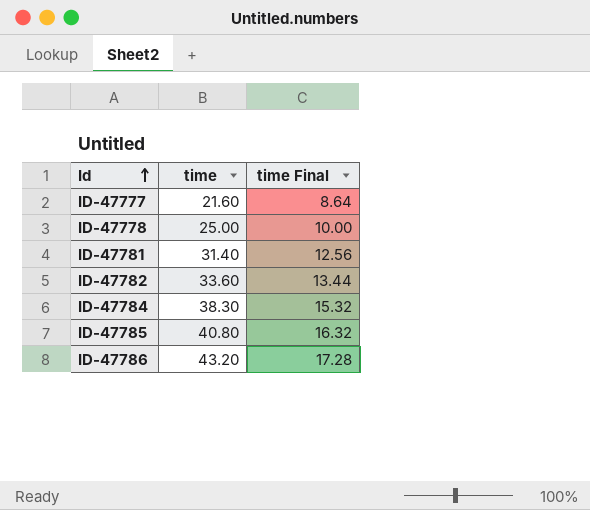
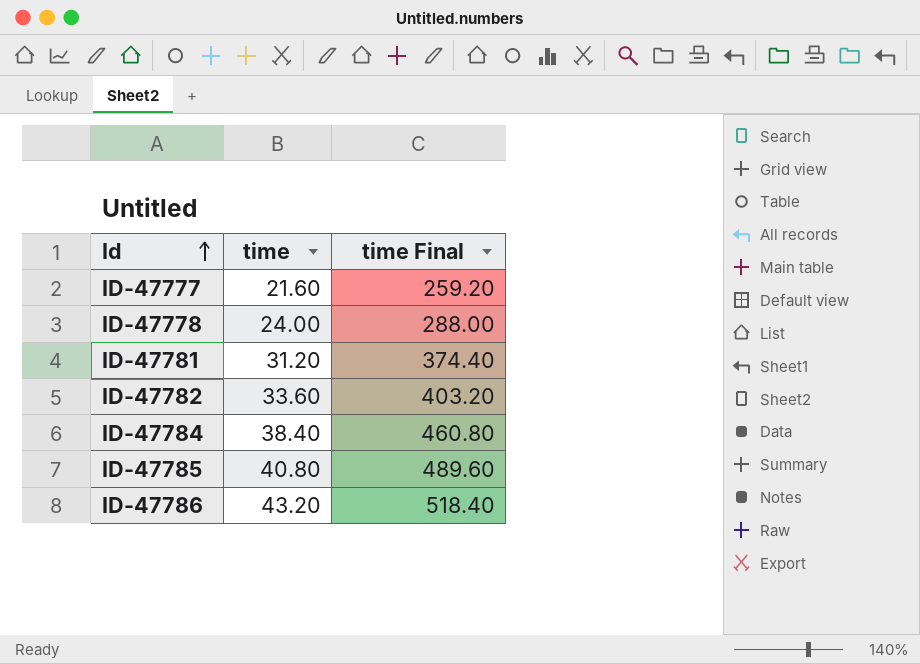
column time Final | formula: [time] * 0.4 -> [time] * 12
ID-47778 | time: 25.00 -> 24.00
ID-47781 | time: 31.40 -> 31.20
ID-47784 | time: 38.30 -> 38.40

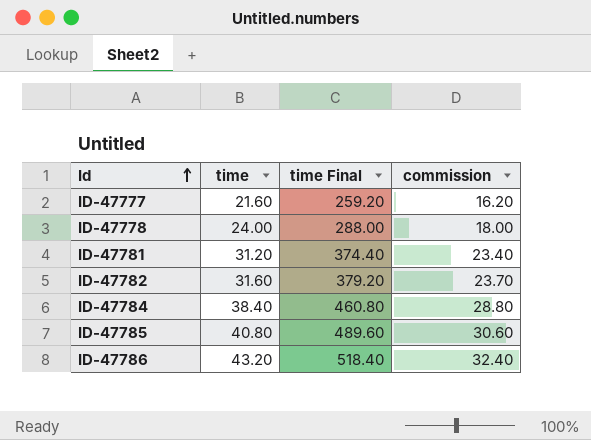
column commission | formula: none -> [time] * 0.75
ID-47782 | time: 33.60 -> 31.60
ID-47782 | time Final: 403.20 -> 379.20

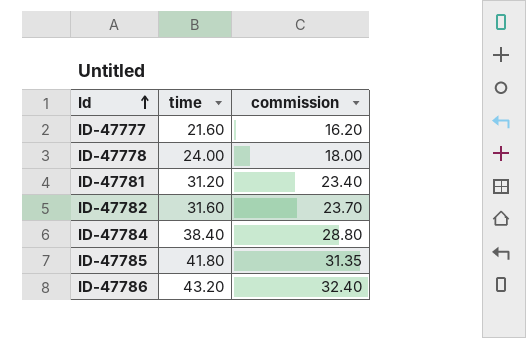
column time Final | formula: [time] * 12 -> none
ID-47785 | time: 40.80 -> 41.80
ID-47785 | commission: 30.60 -> 31.35

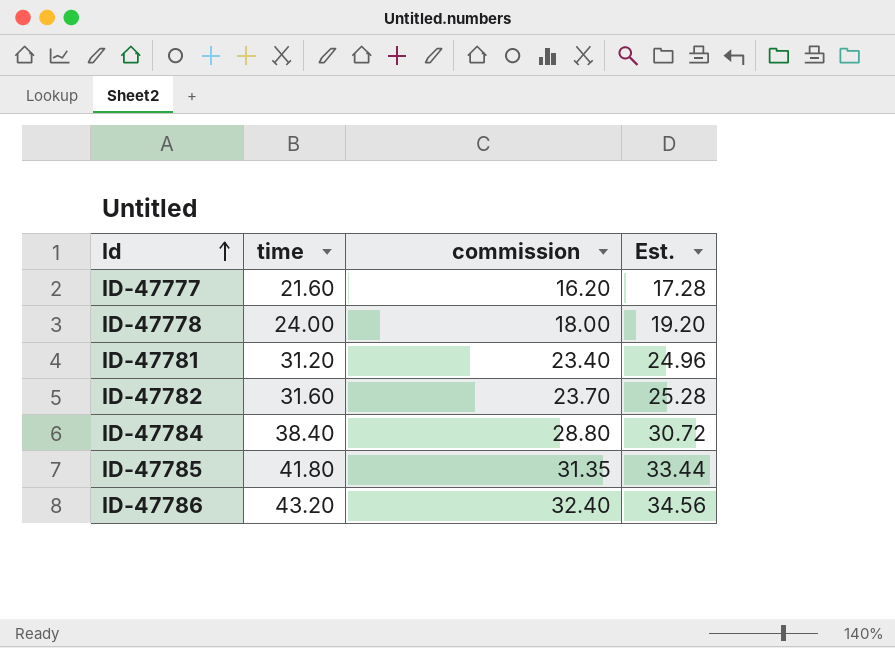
column Est. | formula: none -> [time] * 0.8

